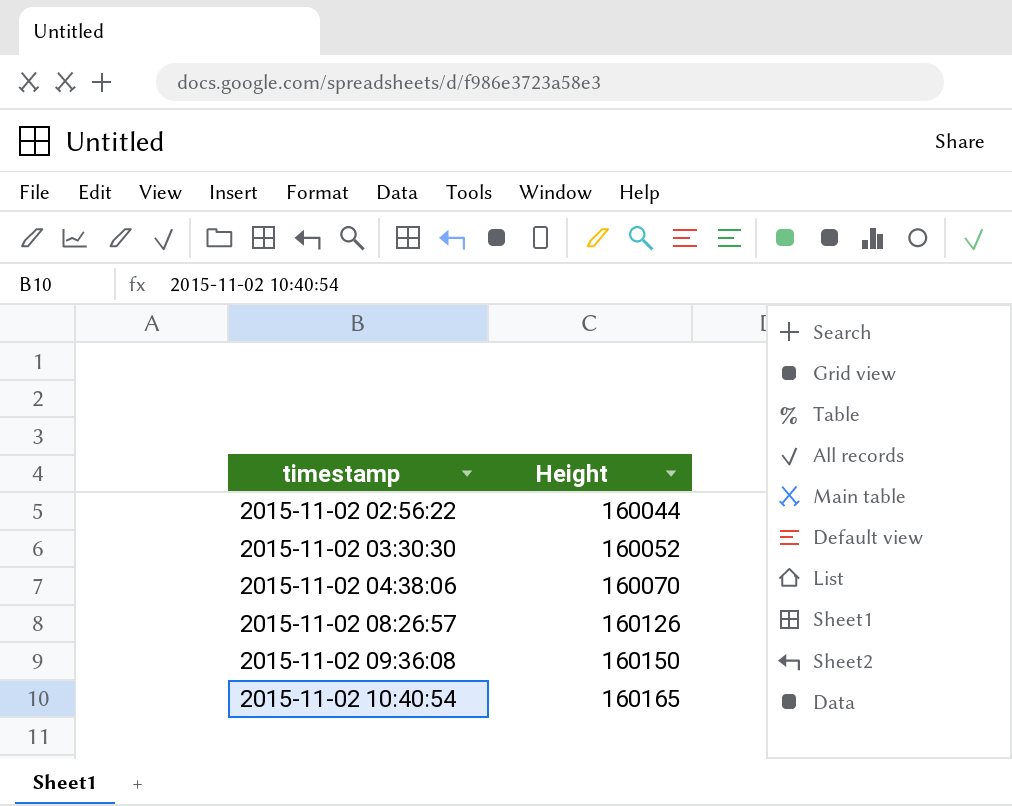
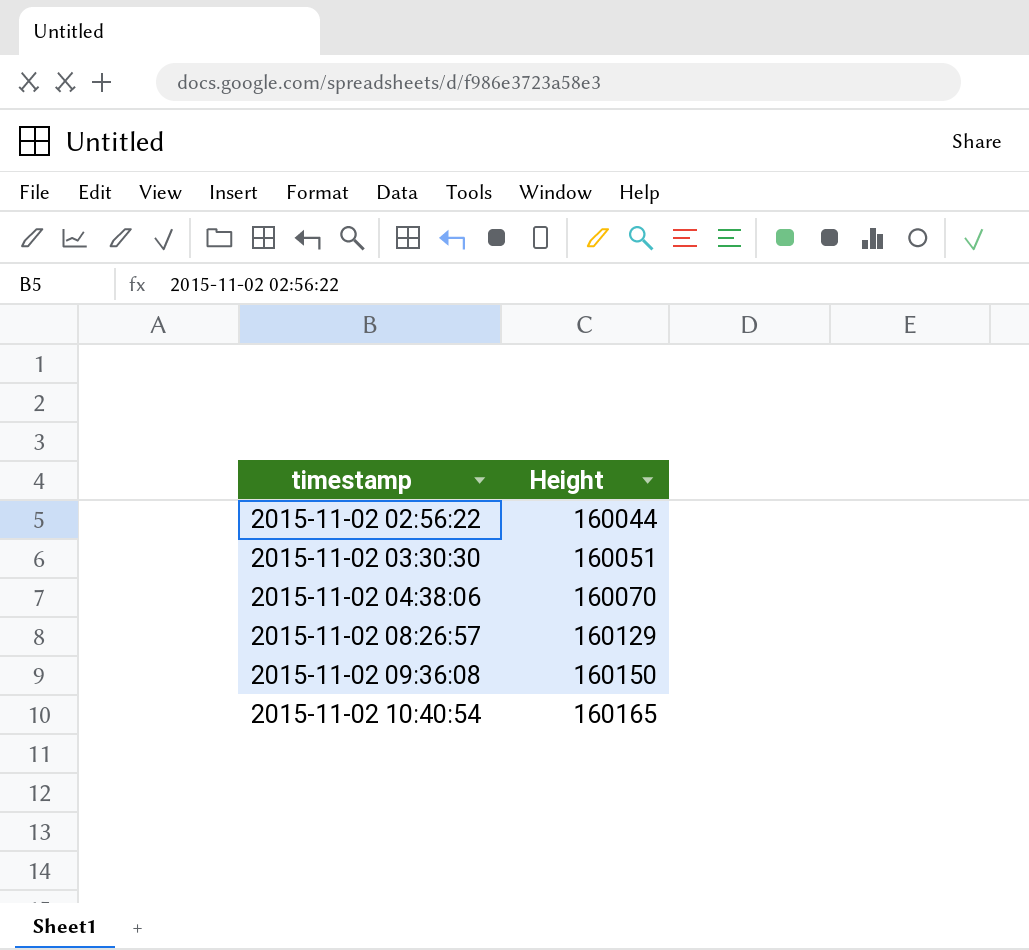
2015-11-02 03:30:30 | Height: 160052 -> 160051
2015-11-02 08:26:57 | Height: 160126 -> 160129

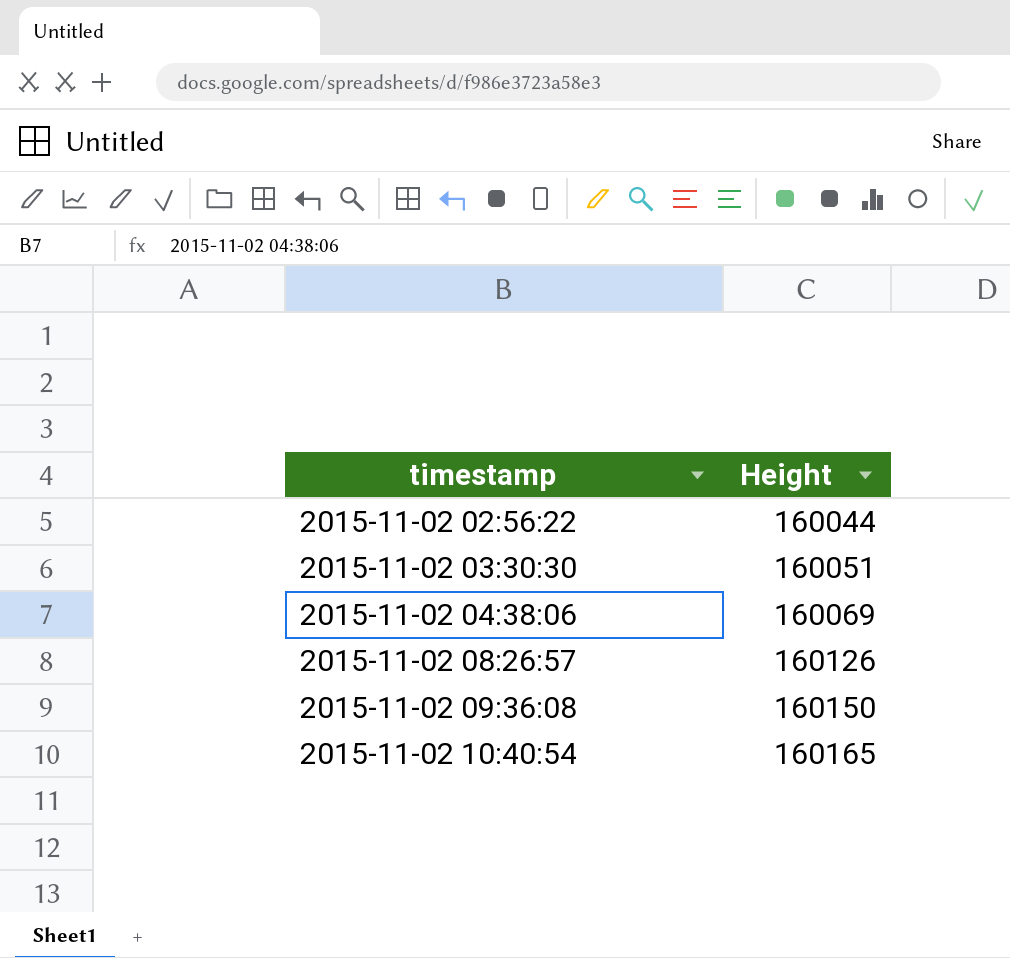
2015-11-02 04:38:06 | Height: 160070 -> 160069
2015-11-02 08:26:57 | Height: 160129 -> 160126

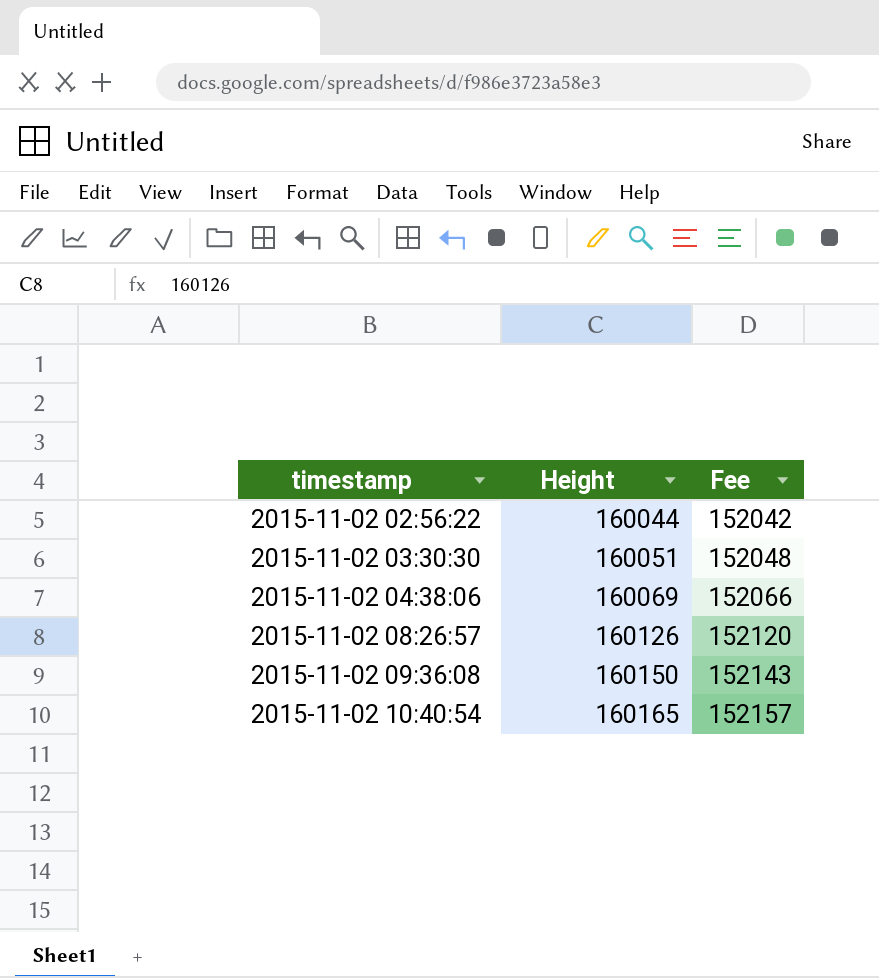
column Fee | formula: none -> [Height] * 0.95

